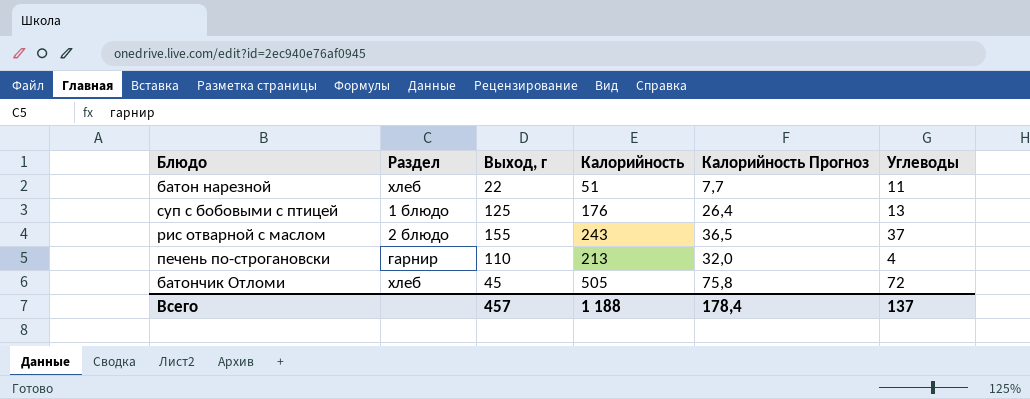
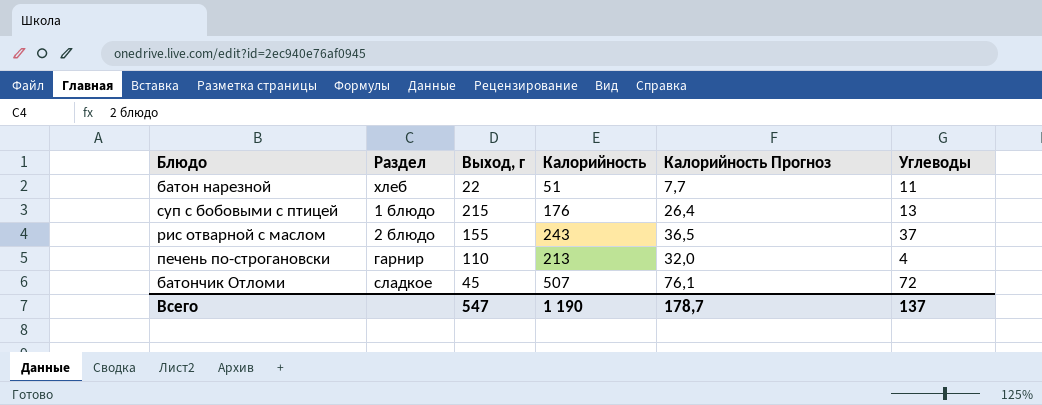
суп с бобовыми с птицей | Выход, г: 125 -> 215
батончик Отломи | Раздел: хлеб -> сладкое
батончик Отломи | Калорийность: 505 -> 507
батончик Отломи | Калорийность Прогноз: 75,8 -> 76,1
Всего | Выход, г: 457 -> 547
Всего | Калорийность: 1 188 -> 1 190
Всего | Калорийность Прогноз: 178,4 -> 178,7

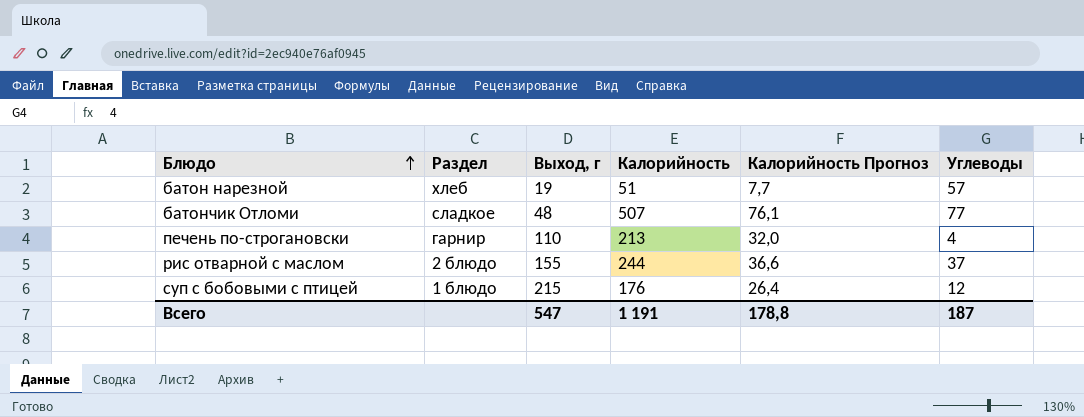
row order: none -> Блюдо ascending
батон нарезной | Выход, г: 22 -> 19
батон нарезной | Углеводы: 11 -> 57
батончик Отломи | Выход, г: 45 -> 48
батончик Отломи | Углеводы: 72 -> 77
рис отварной с маслом | Калорийность: 243 -> 244
рис отварной с маслом | Калорийность Прогноз: 36,5 -> 36,6
суп с бобовыми с птицей | Углеводы: 13 -> 12
Всего | Калорийность: 1 190 -> 1 191
Всего | Калорийность Прогноз: 178,7 -> 178,8
Всего | Углеводы: 137 -> 187

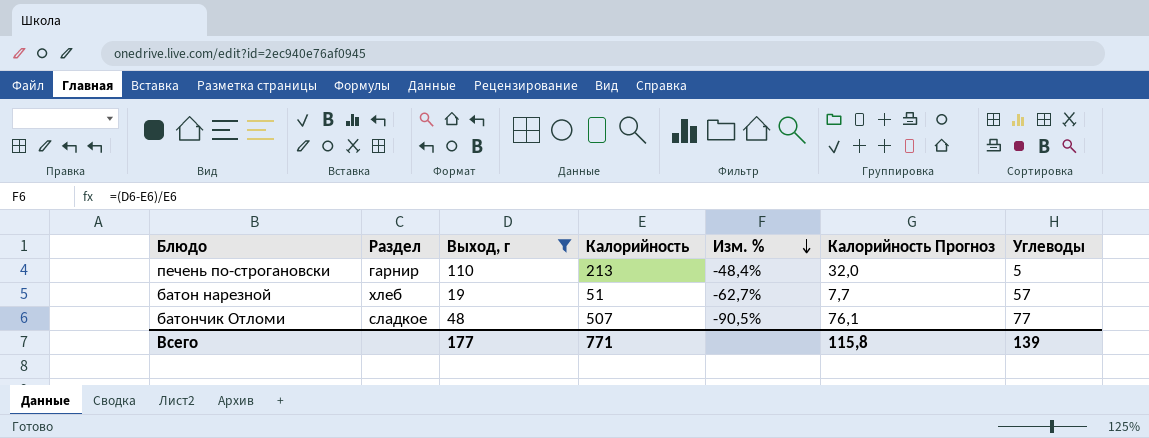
filter: none -> Выход, г <= 110
row order: Блюдо ascending -> Изм. % descending
column Изм. % | formula: none -> ([Выход, г] - [Калорийность]) / [Калорийность]
печень по-строгановски | Углеводы: 4 -> 5
Всего | Выход, г: 547 -> 177
Всего | Калорийность: 1 191 -> 771
Всего | Калорийность Прогноз: 178,8 -> 115,8
Всего | Углеводы: 187 -> 139

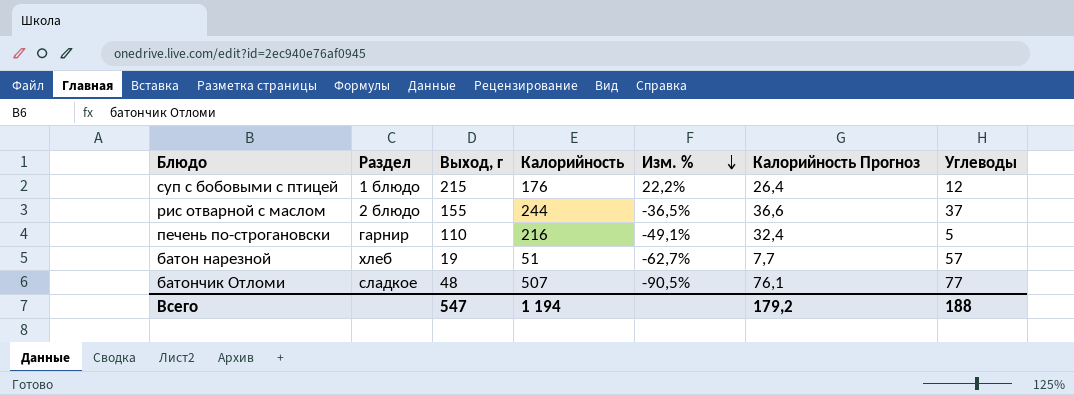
filter: Выход, г <= 110 -> none
печень по-строгановски | Калорийность: 213 -> 216
печень по-строгановски | Изм. %: -48,4% -> -49,1%
печень по-строгановски | Калорийность Прогноз: 32,0 -> 32,4
Всего | Выход, г: 177 -> 547
Всего | Калорийность: 771 -> 1 194
Всего | Калорийность Прогноз: 115,8 -> 179,2
Всего | Углеводы: 139 -> 188

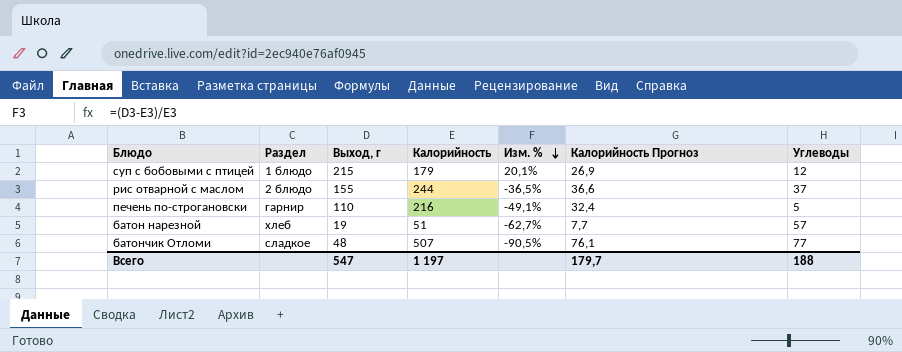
суп с бобовыми с птицей | Калорийность: 176 -> 179
суп с бобовыми с птицей | Изм. %: 22,2% -> 20,1%
суп с бобовыми с птицей | Калорийность Прогноз: 26,4 -> 26,9
Всего | Калорийность: 1 194 -> 1 197
Всего | Калорийность Прогноз: 179,2 -> 179,7

